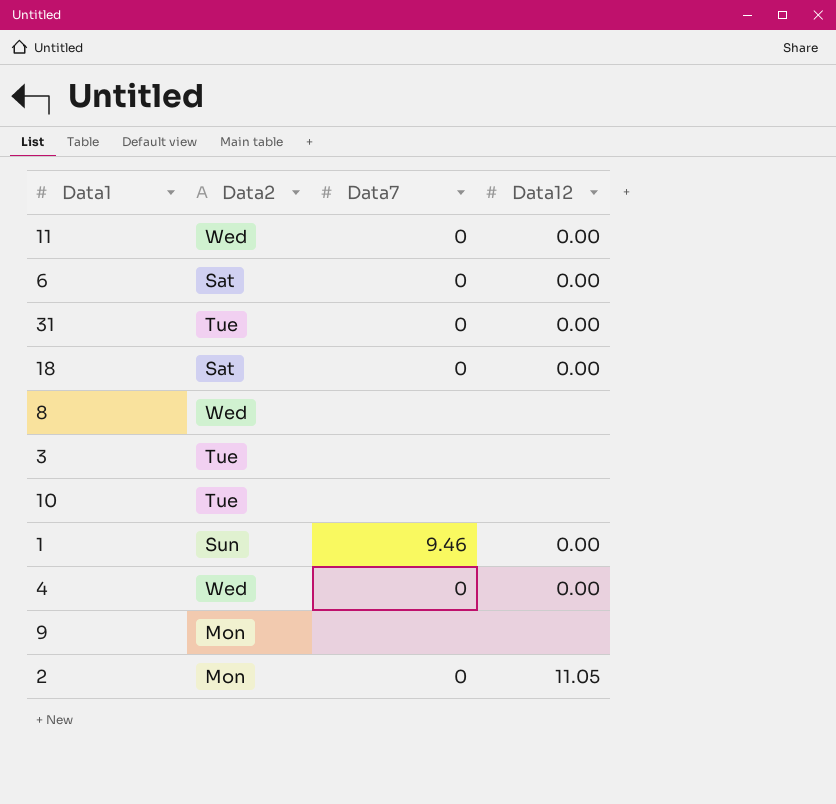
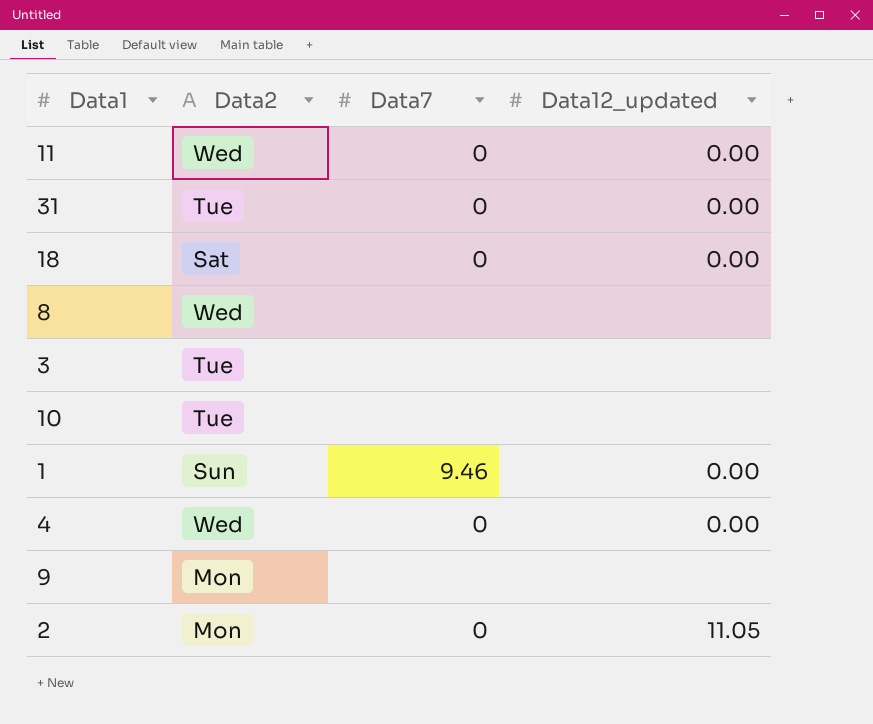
column name: Data12 -> Data12_updated
row 6: Sat | 0 | 0.00 -> none

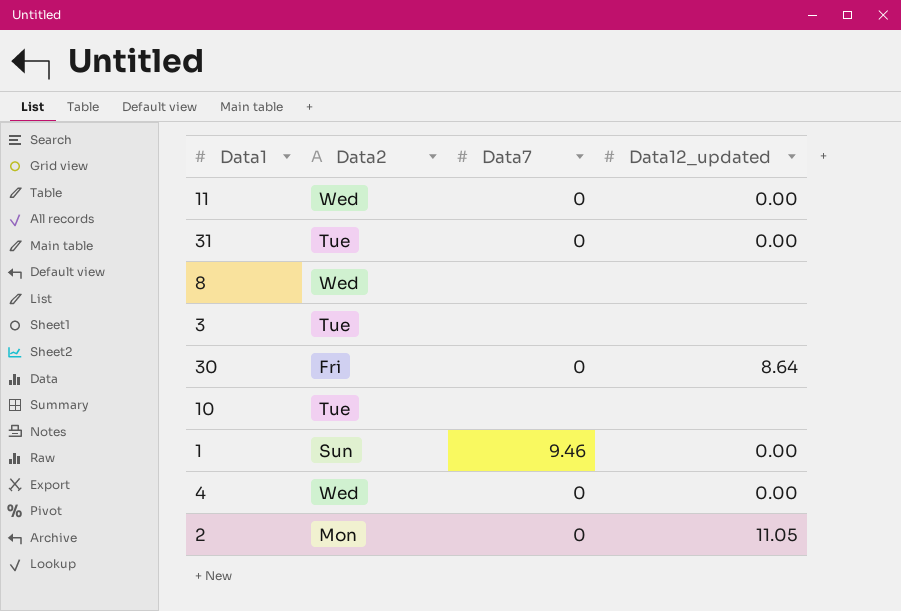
row 18: Sat | 0 | 0.00 -> none
row 9: Mon | none | none -> none
row 30: none -> Fri | 0 | 8.64

